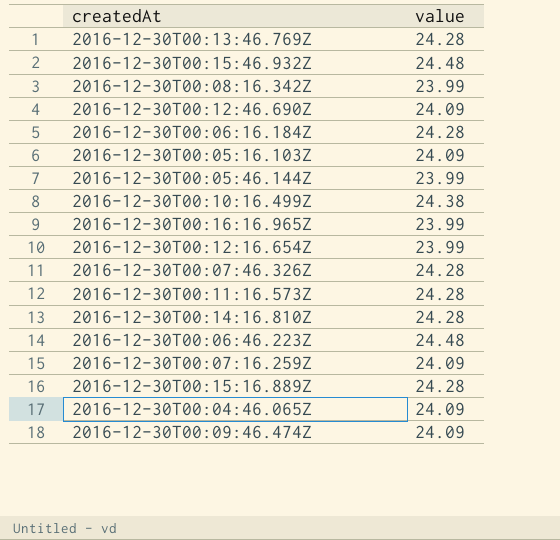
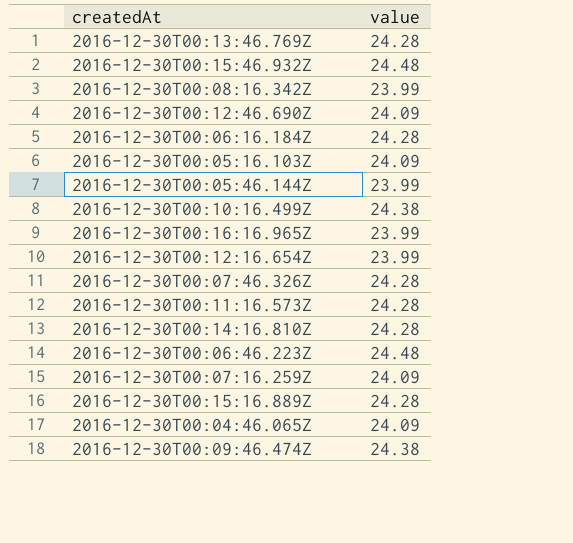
2016-12-30T00:09:46.474Z | value: 24.09 -> 24.38

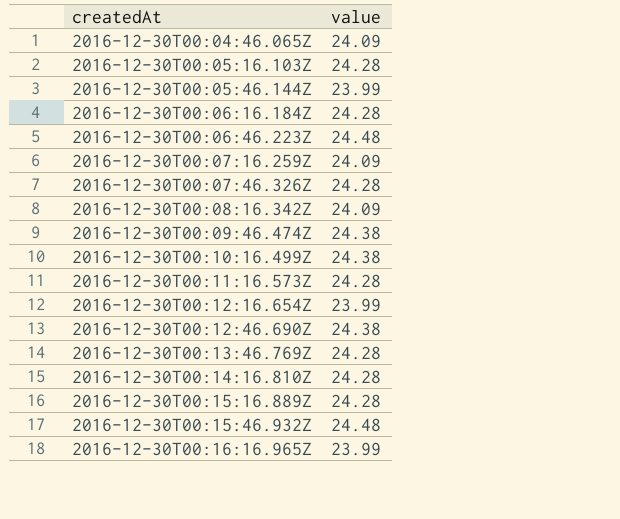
row order: none -> createdAt ascending
2016-12-30T00:05:16.103Z | value: 24.09 -> 24.28
2016-12-30T00:08:16.342Z | value: 23.99 -> 24.09
2016-12-30T00:12:46.690Z | value: 24.09 -> 24.38

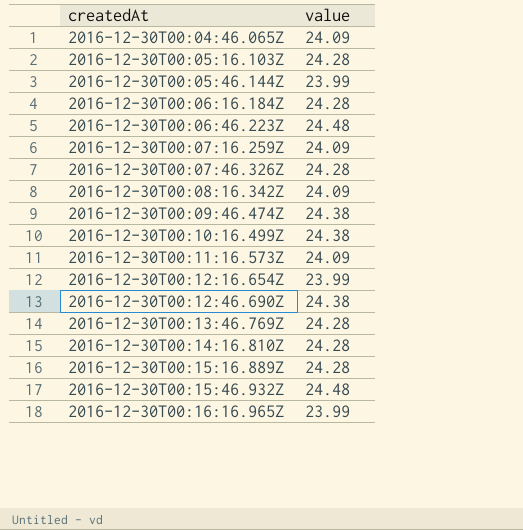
2016-12-30T00:11:16.573Z | value: 24.28 -> 24.09

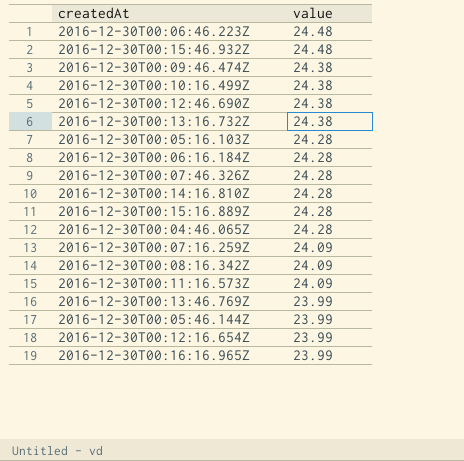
row order: createdAt ascending -> value descending
row 2016-12-30T00:13:16.732Z: none -> 24.38
2016-12-30T00:04:46.065Z | value: 24.09 -> 24.28
2016-12-30T00:13:46.769Z | value: 24.28 -> 23.99

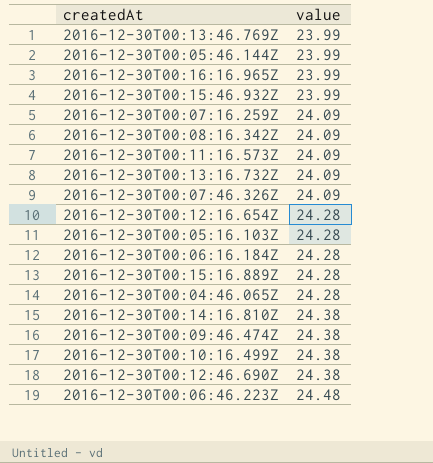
row order: value descending -> value ascending
2016-12-30T00:15:46.932Z | value: 24.48 -> 23.99
2016-12-30T00:13:16.732Z | value: 24.38 -> 24.09
2016-12-30T00:07:46.326Z | value: 24.28 -> 24.09
2016-12-30T00:12:16.654Z | value: 23.99 -> 24.28
2016-12-30T00:14:16.810Z | value: 24.28 -> 24.38

